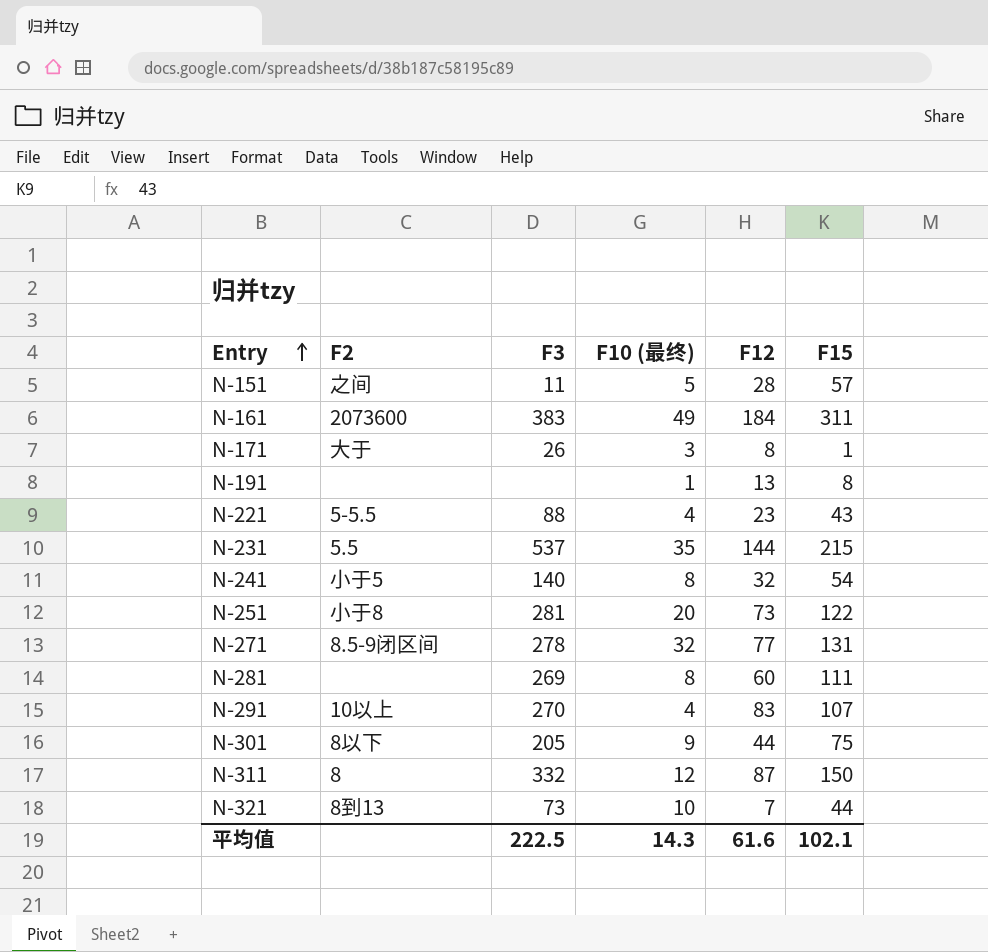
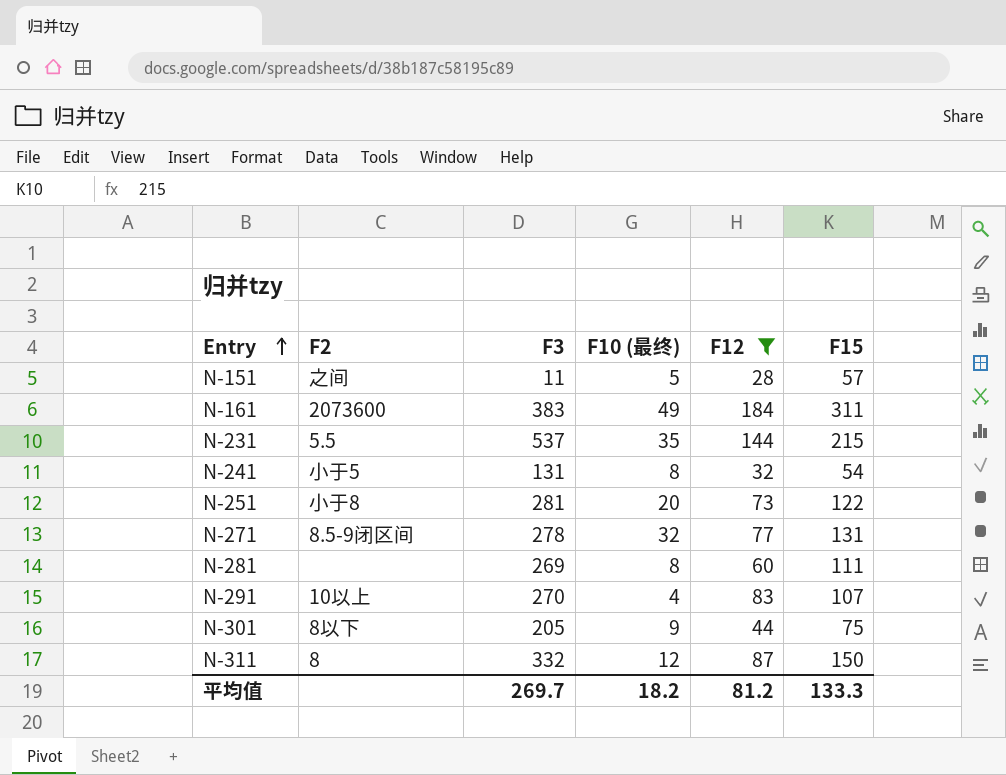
filter: none -> F12 >= 28
N-241 | F3: 140 -> 131
平均值 | F3: 222.5 -> 269.7
平均值 | F10 (最终): 14.3 -> 18.2
平均值 | F12: 61.6 -> 81.2
平均值 | F15: 102.1 -> 133.3

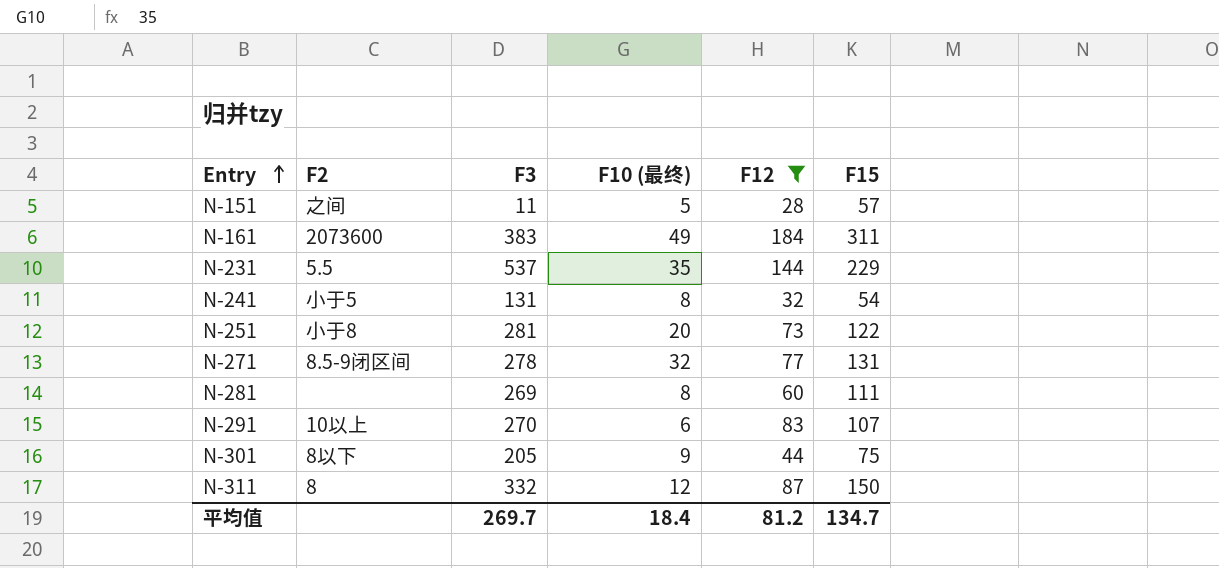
N-231 | F15: 215 -> 229
N-291 | F10 (最终): 4 -> 6
平均值 | F10 (最终): 18.2 -> 18.4
平均值 | F15: 133.3 -> 134.7

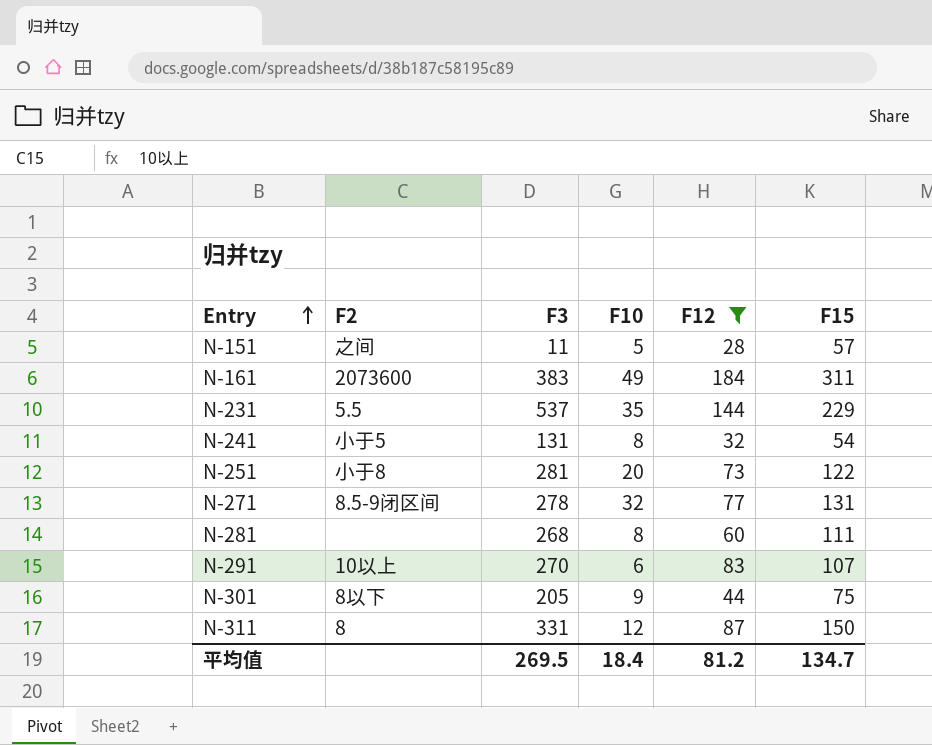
column name: F10 (最终) -> F10
N-281 | F3: 269 -> 268
N-311 | F3: 332 -> 331
平均值 | F3: 269.7 -> 269.5

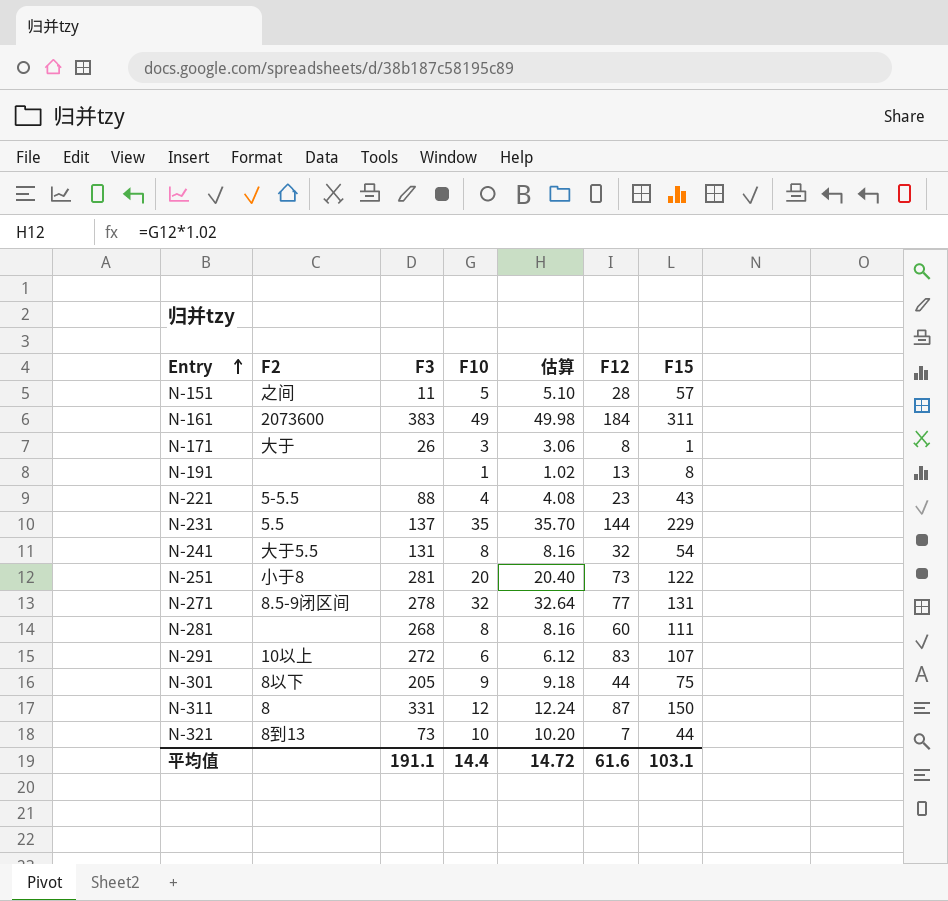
filter: F12 >= 28 -> none
column 估算 | formula: none -> [F10] * 1.02
N-231 | F3: 537 -> 137
N-241 | F2: 小于5 -> 大于5.5
N-291 | F3: 270 -> 272
平均值 | F3: 269.5 -> 191.1
平均值 | F10: 18.4 -> 14.4
平均值 | F12: 81.2 -> 61.6
平均值 | F15: 134.7 -> 103.1

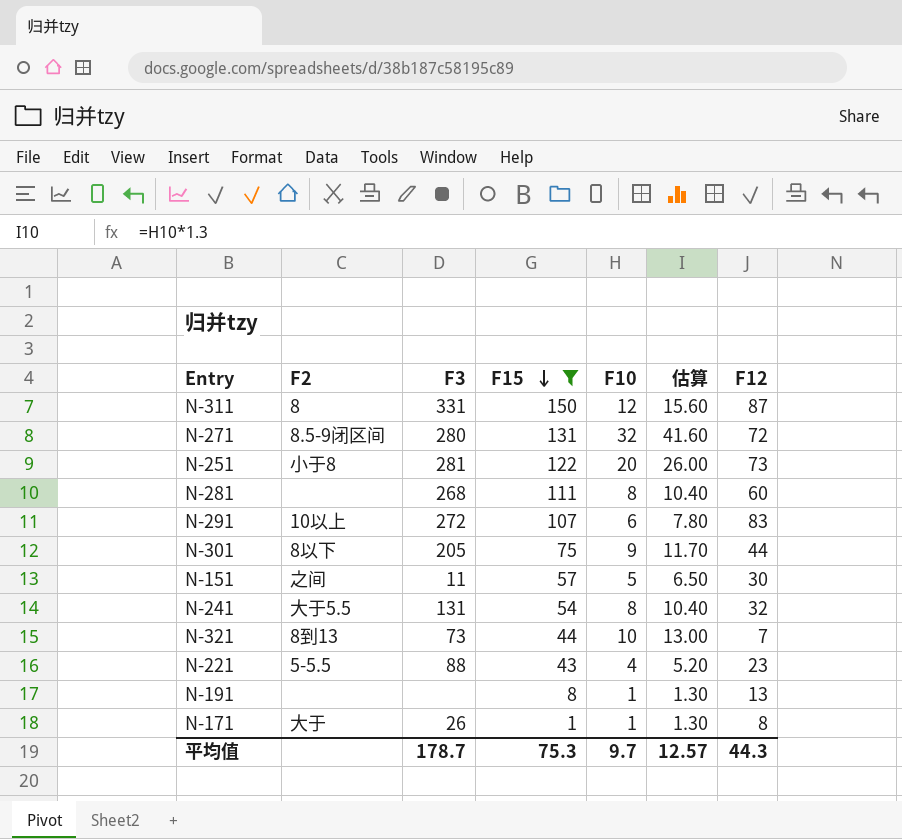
filter: none -> F15 <= 150
row order: Entry ascending -> F15 descending
column F15 | position: 7 -> 4
column 估算 | formula: [F10] * 1.02 -> [F10] * 1.3
N-271 | F3: 278 -> 280
N-271 | F12: 77 -> 72
N-151 | F12: 28 -> 30
N-171 | F10: 3 -> 1
平均值 | F3: 191.1 -> 178.7
平均值 | F15: 103.1 -> 75.3
平均值 | F10: 14.4 -> 9.7
平均值 | 估算: 14.72 -> 12.57
平均值 | F12: 61.6 -> 44.3

